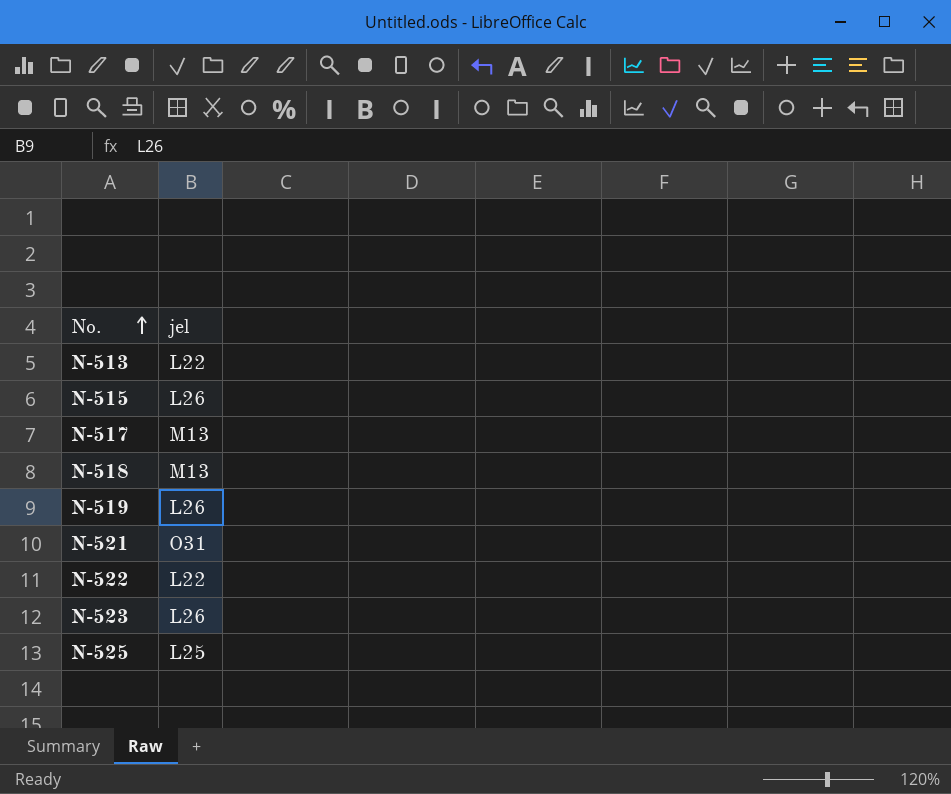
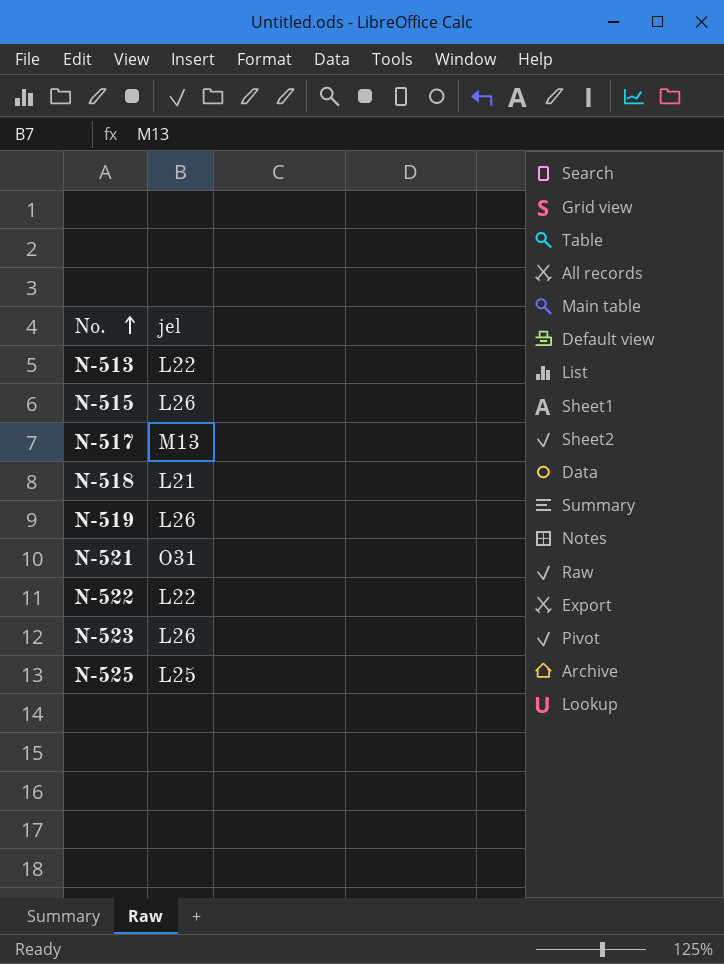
N-518 | jel: M13 -> L21

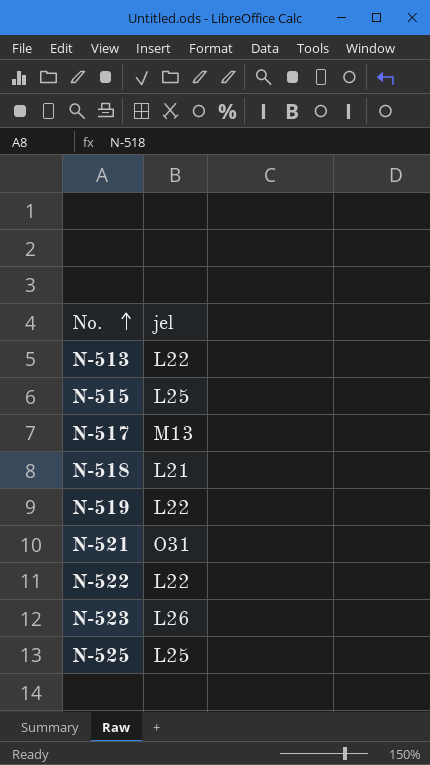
N-515 | jel: L26 -> L25
N-519 | jel: L26 -> L22

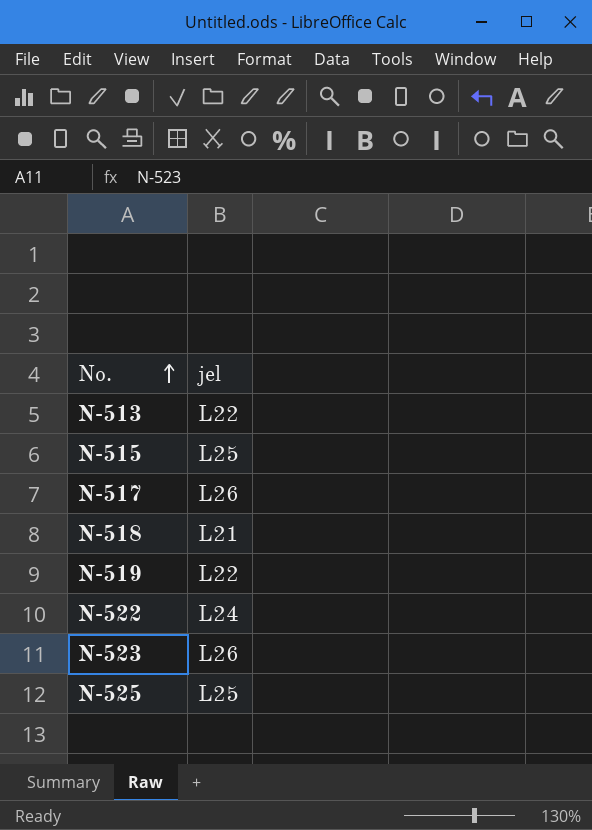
row N-521: O31 -> none
N-517 | jel: M13 -> L26
N-522 | jel: L22 -> L24

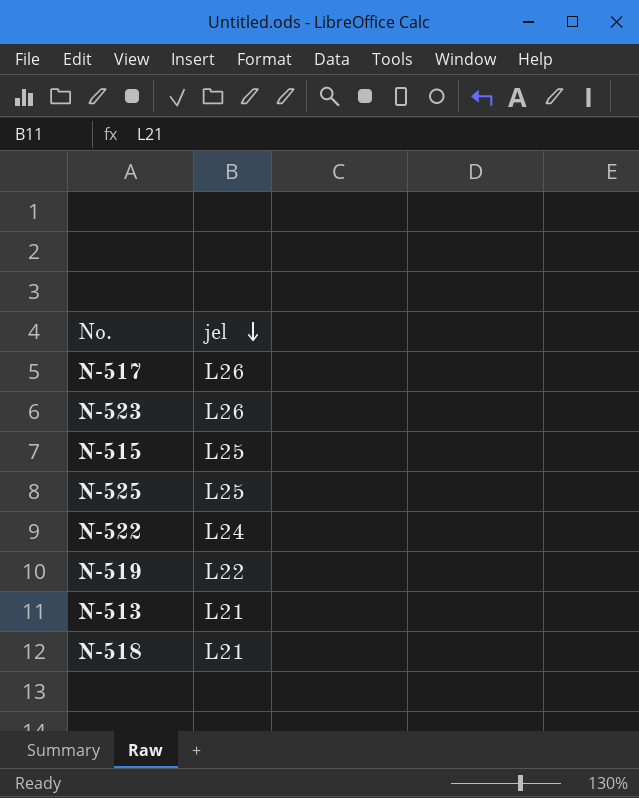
row order: No. ascending -> jel descending
N-513 | jel: L22 -> L21

